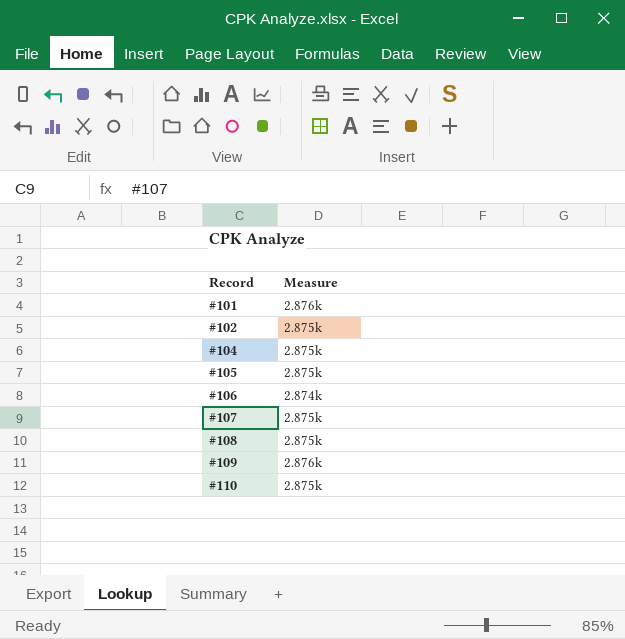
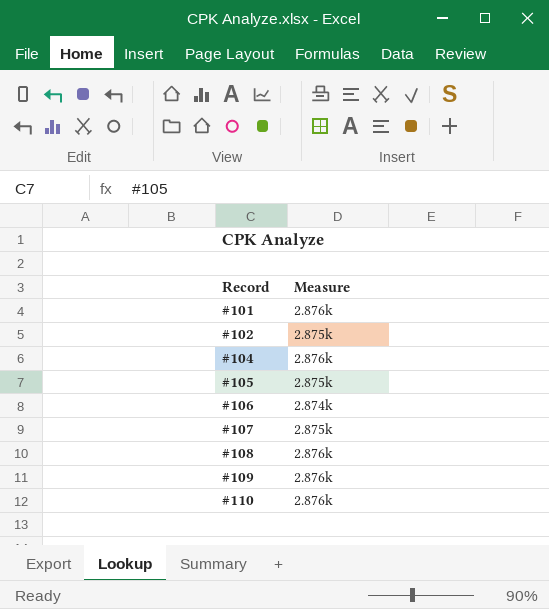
#104 | Measure: 2.875k -> 2.876k
#108 | Measure: 2.875k -> 2.876k
#110 | Measure: 2.875k -> 2.876k

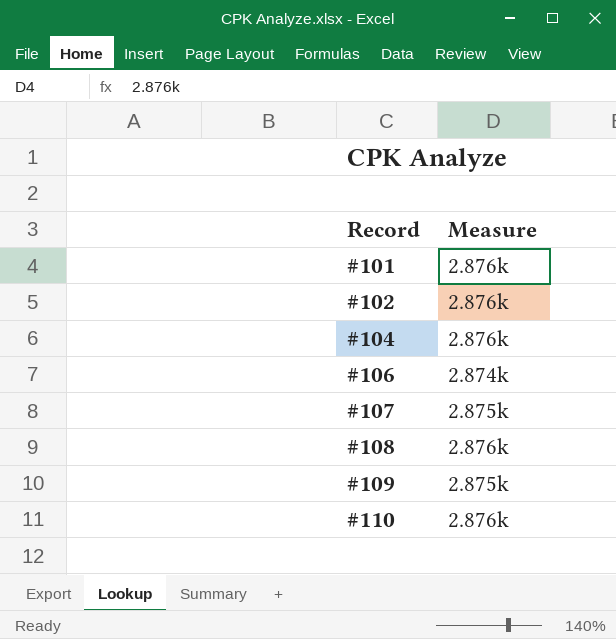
row #105: 2.875k -> none
#102 | Measure: 2.875k -> 2.876k
#109 | Measure: 2.876k -> 2.875k

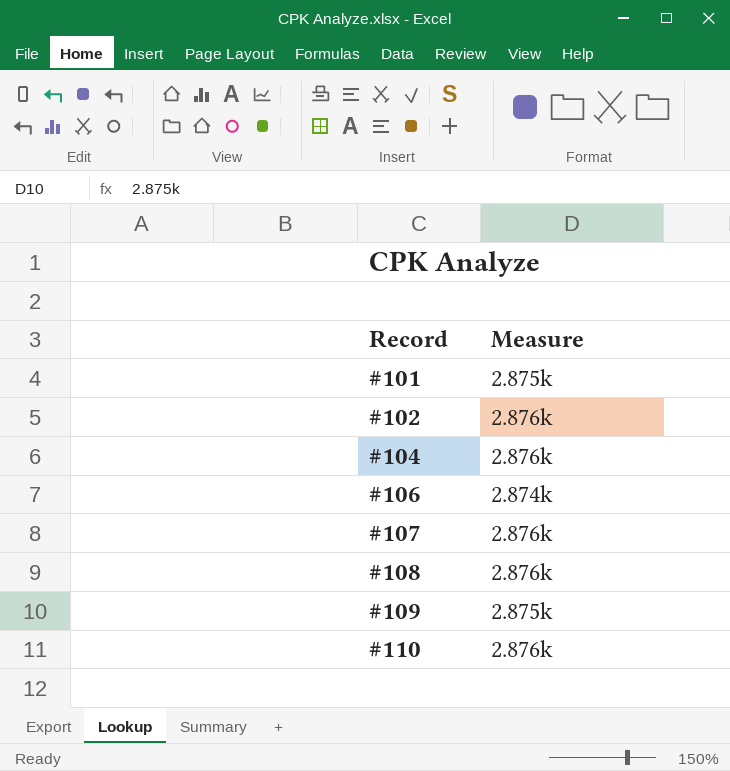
#101 | Measure: 2.876k -> 2.875k
#107 | Measure: 2.875k -> 2.876k

